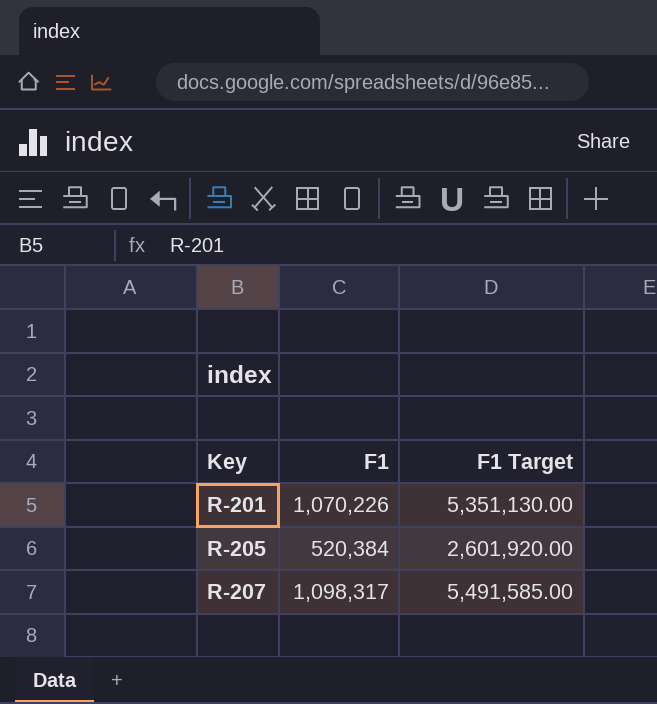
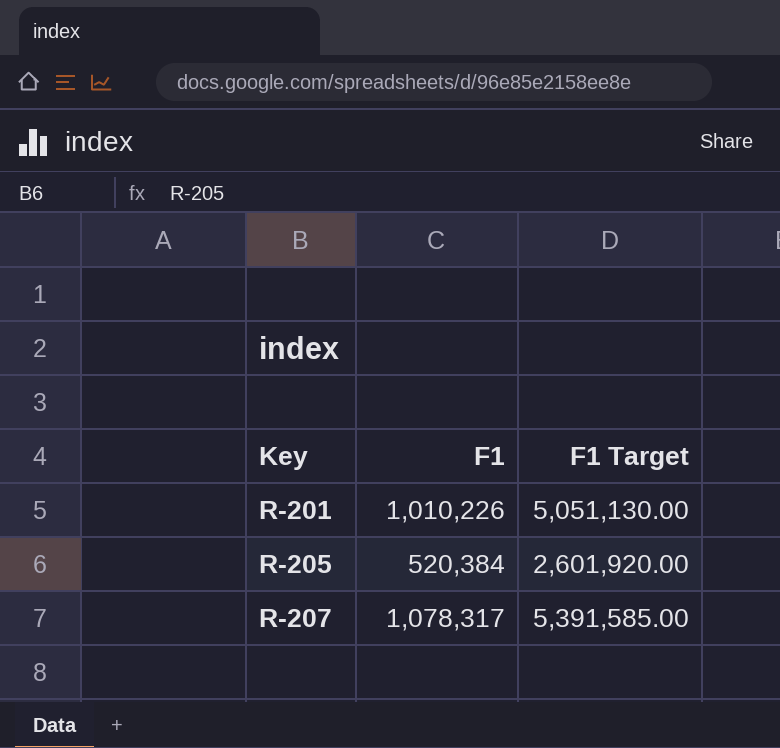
R-201 | F1: 1,070,226 -> 1,010,226
R-201 | F1 Target: 5,351,130.00 -> 5,051,130.00
R-207 | F1: 1,098,317 -> 1,078,317
R-207 | F1 Target: 5,491,585.00 -> 5,391,585.00

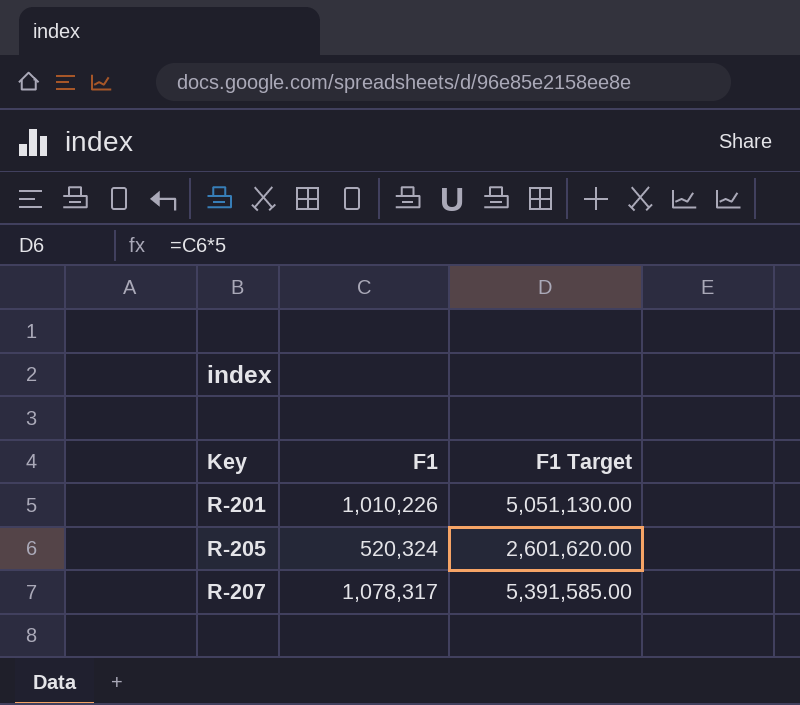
R-205 | F1: 520,384 -> 520,324
R-205 | F1 Target: 2,601,920.00 -> 2,601,620.00

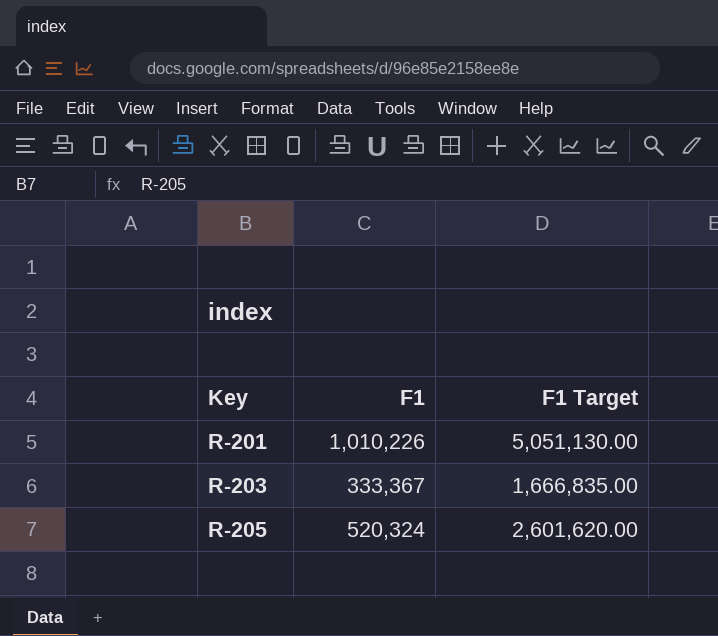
row R-207: 1,078,317 | 5,391,585.00 -> none
row R-203: none -> 333,367 | 1,666,835.00

